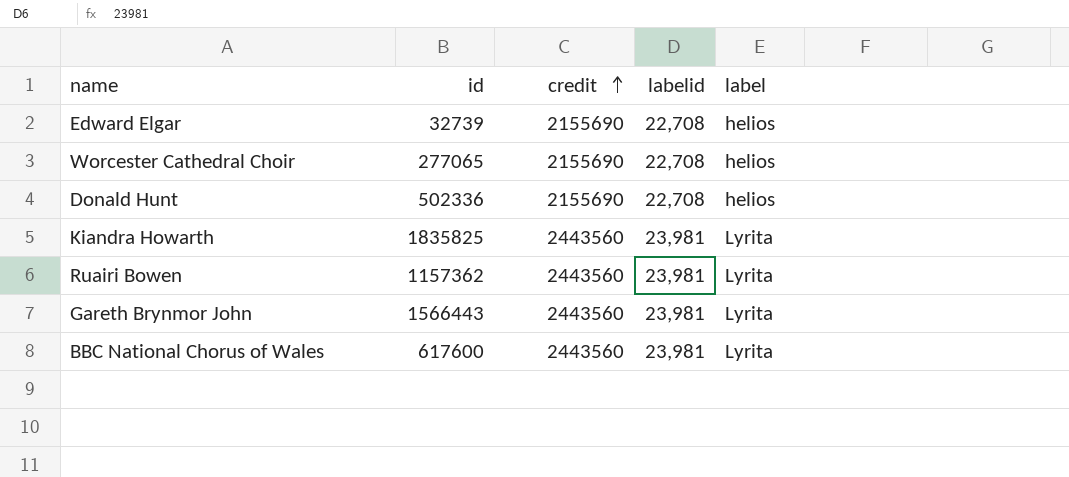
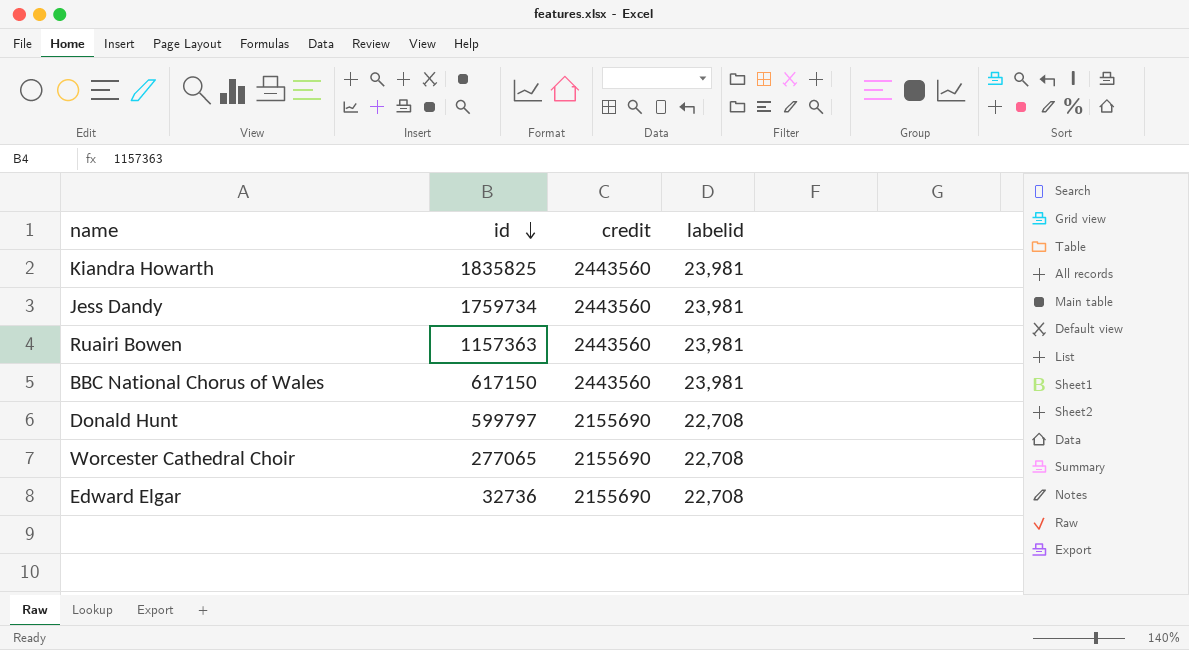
row order: credit ascending -> id descending
column label | position: 5 -> none
row Gareth Brynmor John: 1566443 | 2443560 | 23,981 | Lyrita -> none
row Jess Dandy: none -> 1759734 | 2443560 | 23,981
Ruairi Bowen | id: 1157362 -> 1157363
BBC National Chorus of Wales | id: 617600 -> 617150
Donald Hunt | id: 502336 -> 599797
Edward Elgar | id: 32739 -> 32736

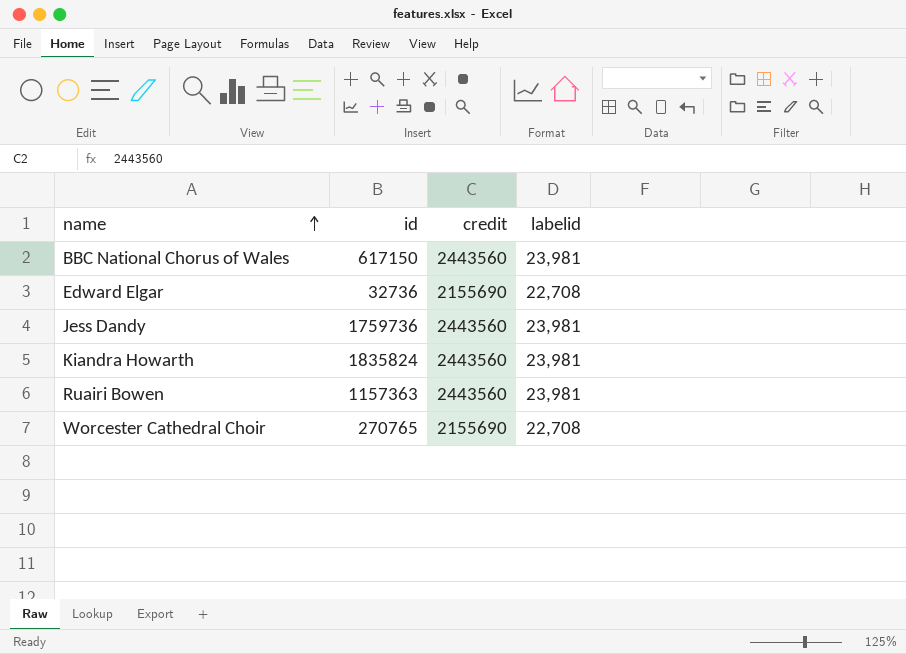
row order: id descending -> name ascending
row Donald Hunt: 599797 | 2155690 | 22,708 -> none
Jess Dandy | id: 1759734 -> 1759736
Kiandra Howarth | id: 1835825 -> 1835824
Worcester Cathedral Choir | id: 277065 -> 270765

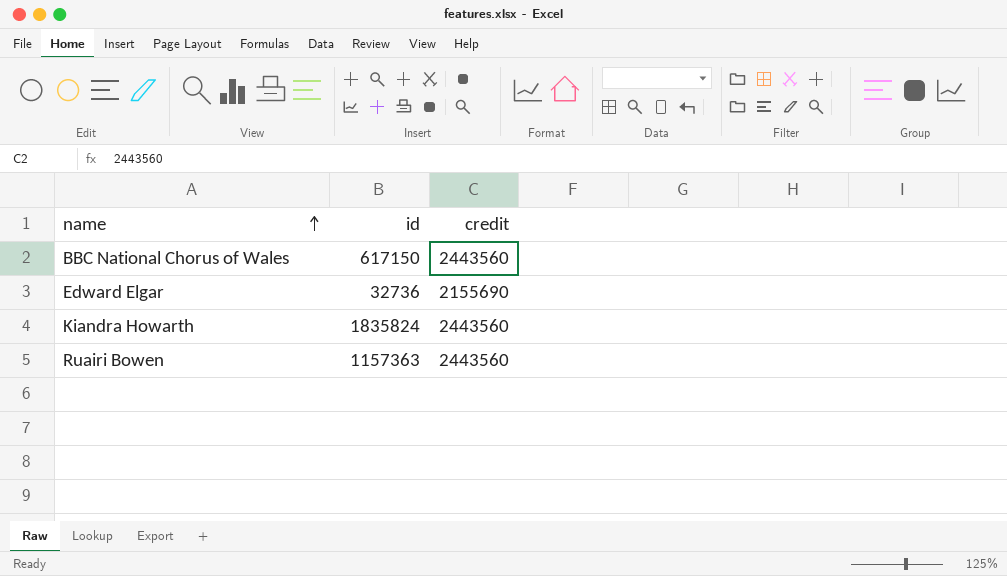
column labelid | position: 4 -> none
row Jess Dandy: 1759736 | 2443560 | 23,981 -> none
row Worcester Cathedral Choir: 270765 | 2155690 | 22,708 -> none

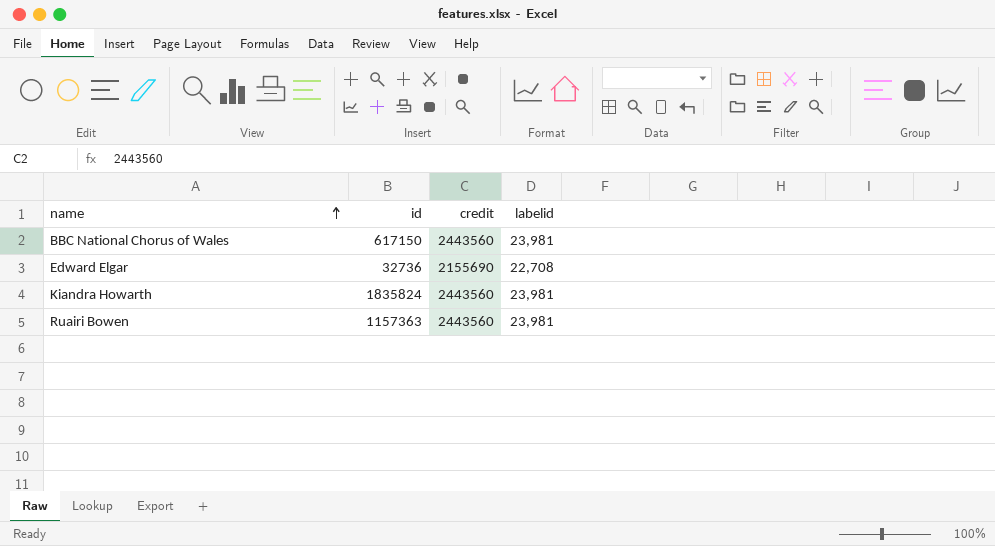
column labelid | position: none -> 4

